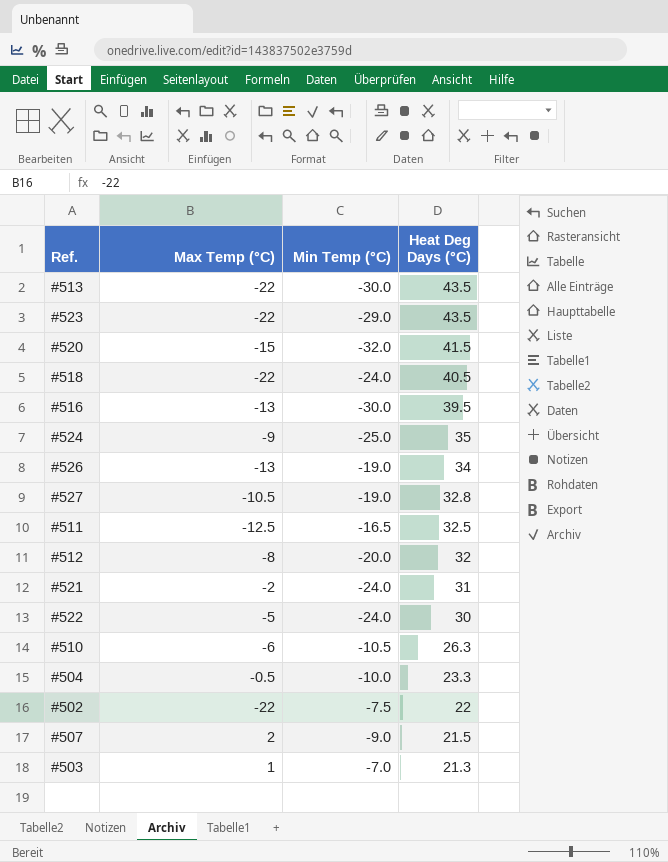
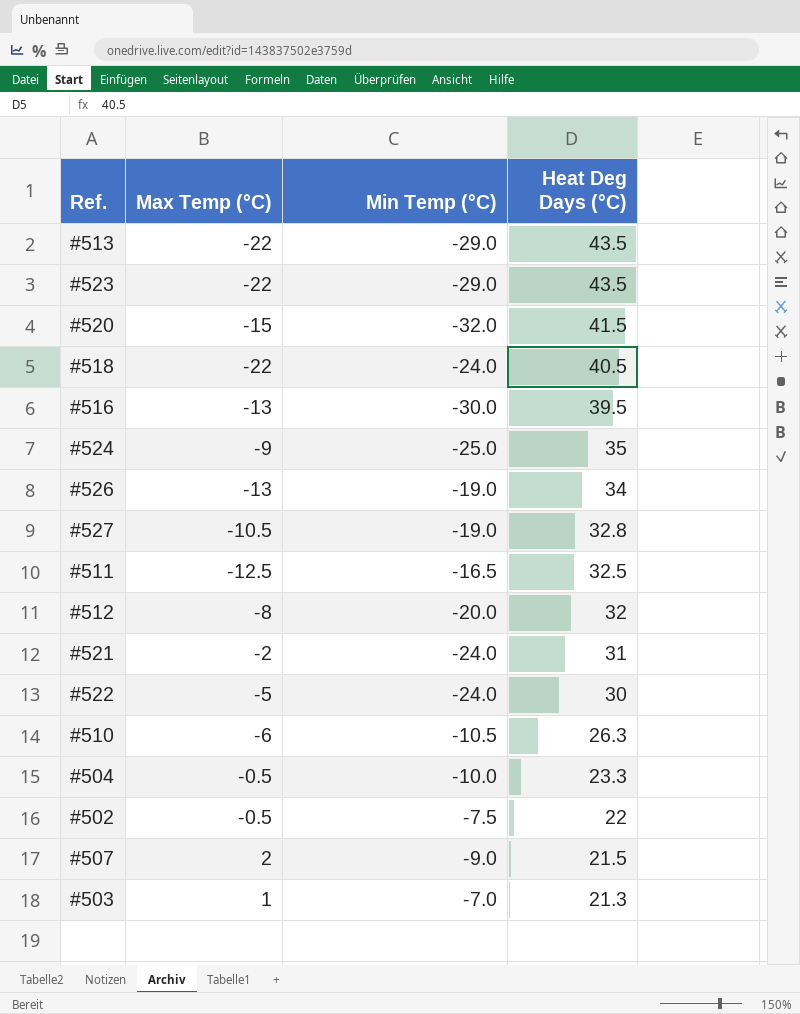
#513 | Min Temp (°C): -30.0 -> -29.0
#502 | Max Temp (°C): -22 -> -0.5

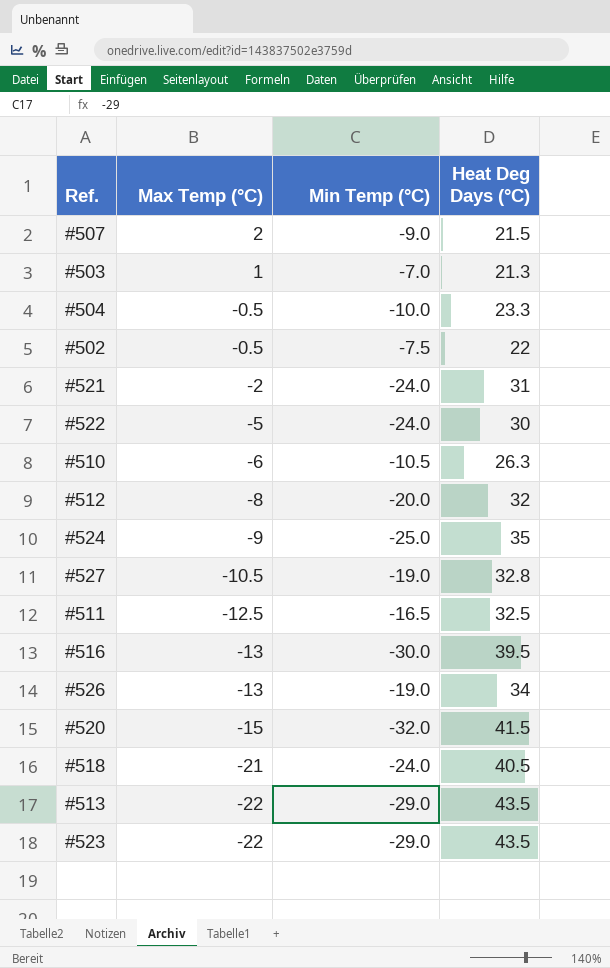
row order: Heat Deg Days (°C) descending -> Max Temp (°C) descending
#518 | Max Temp (°C): -22 -> -21

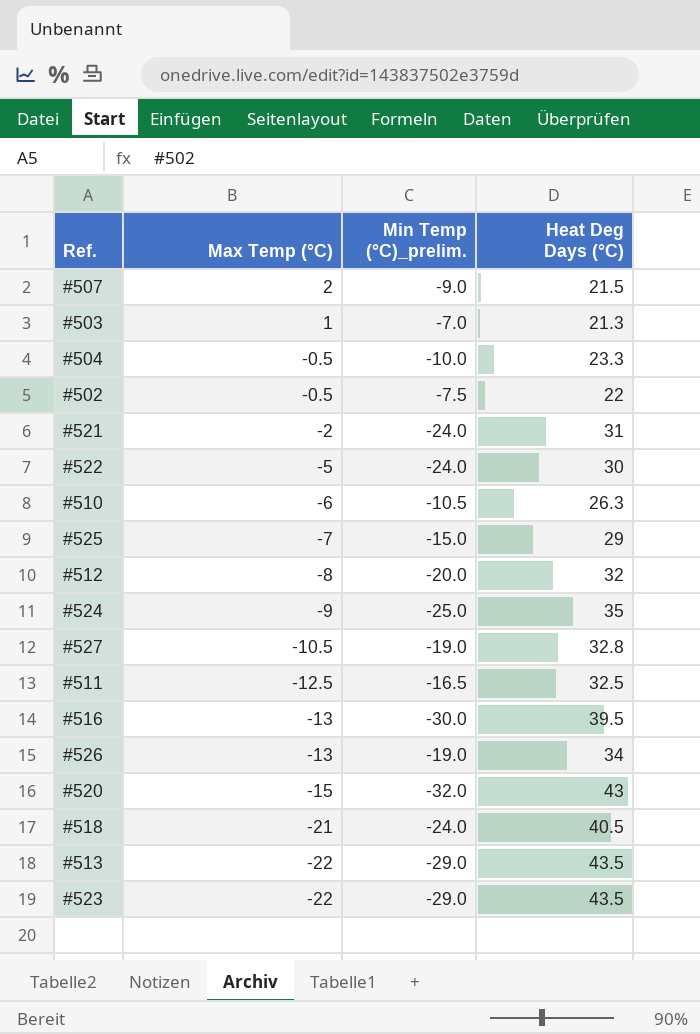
column name: Min Temp (°C) -> Min Temp (°C)_prelim.
row #525: none -> -7 | -15.0 | 29
#520 | Heat Deg Days (°C): 41.5 -> 43

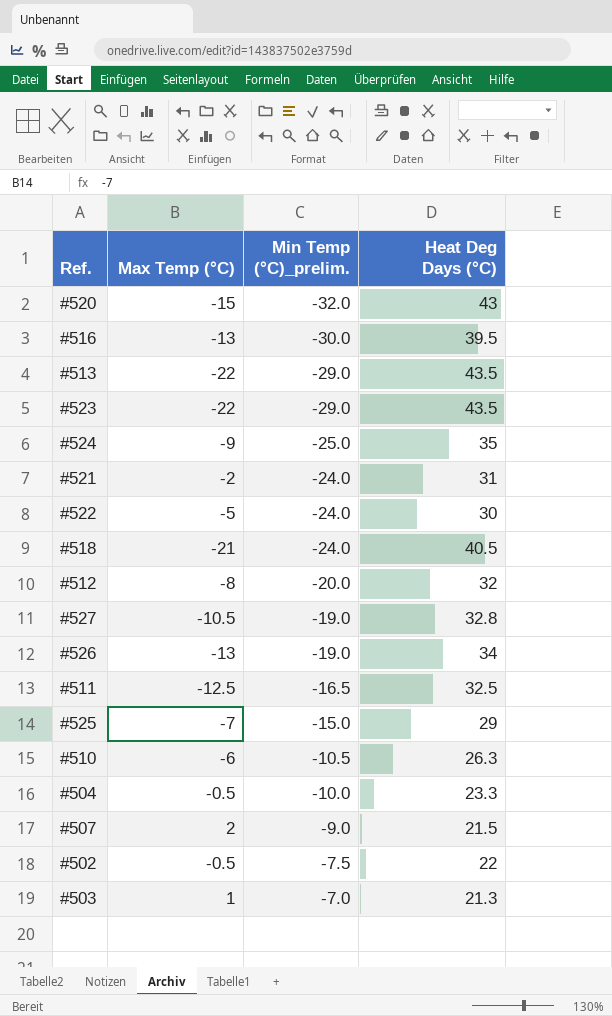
row order: Max Temp (°C) descending -> Min Temp (°C)_prelim. ascending

